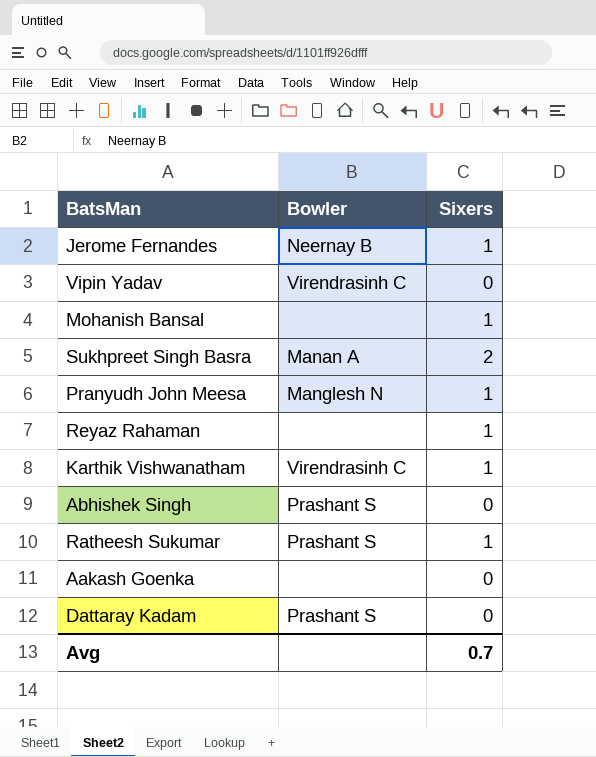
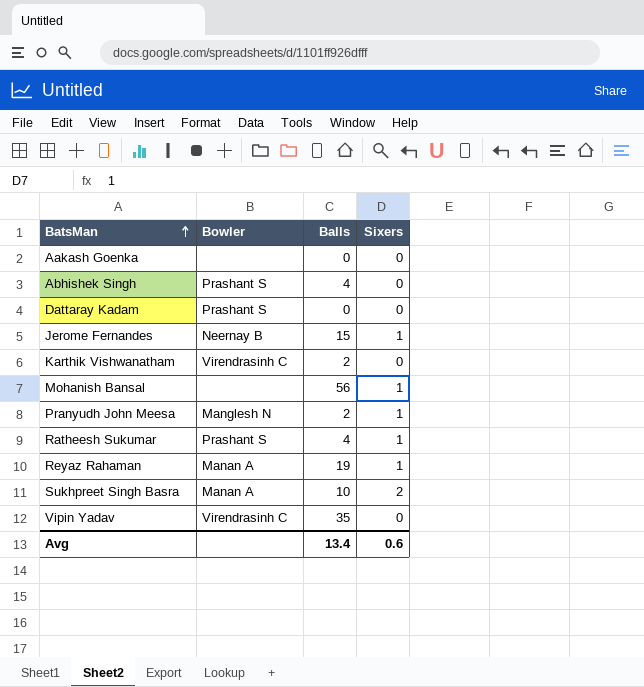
row order: none -> BatsMan ascending
column Balls | position: none -> 3
Karthik Vishwanatham | Sixers: 1 -> 0
Reyaz Rahaman | Bowler: none -> Manan A
Avg | Sixers: 0.7 -> 0.6

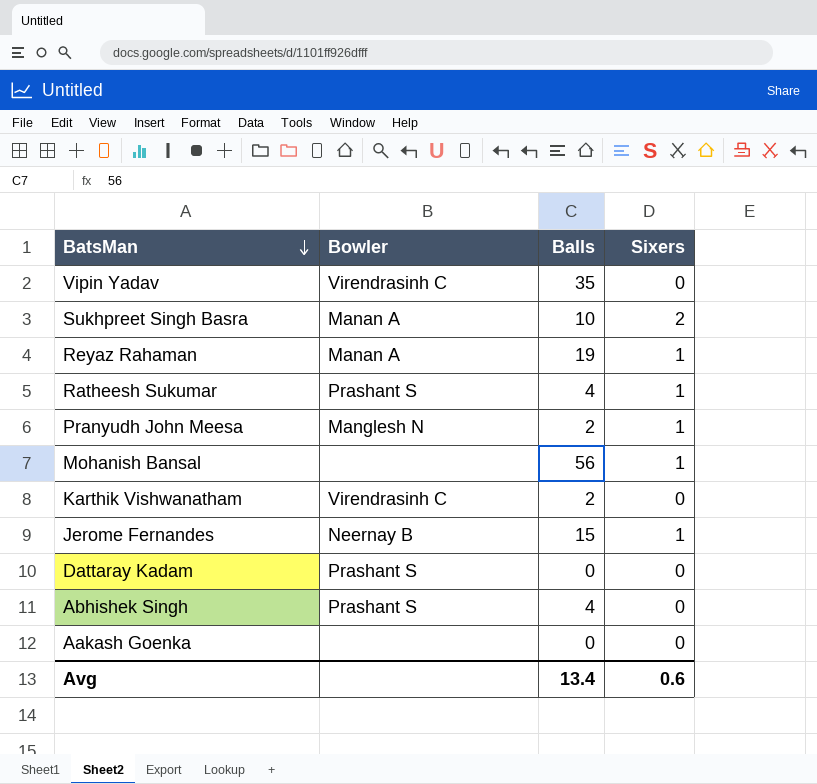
row order: BatsMan ascending -> BatsMan descending

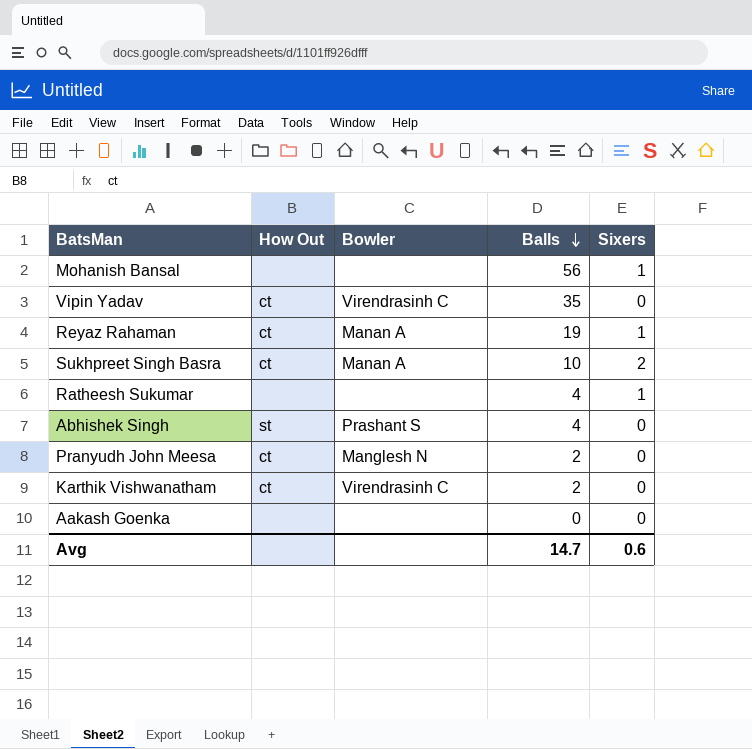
row order: BatsMan descending -> Balls descending
column How Out | position: none -> 2
row Jerome Fernandes: Neernay B | 15 | 1 -> none
row Dattaray Kadam: Prashant S | 0 | 0 -> none
Ratheesh Sukumar | Bowler: Prashant S -> none
Pranyudh John Meesa | Sixers: 1 -> 0
Avg | Balls: 13.4 -> 14.7

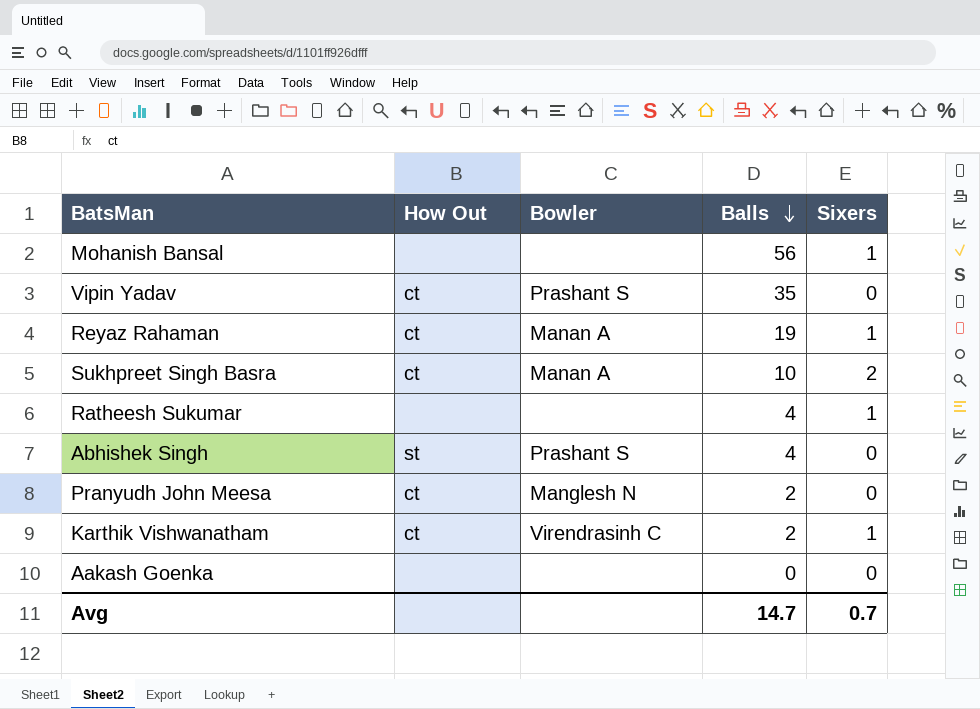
Vipin Yadav | Bowler: Virendrasinh C -> Prashant S
Karthik Vishwanatham | Sixers: 0 -> 1
Avg | Sixers: 0.6 -> 0.7

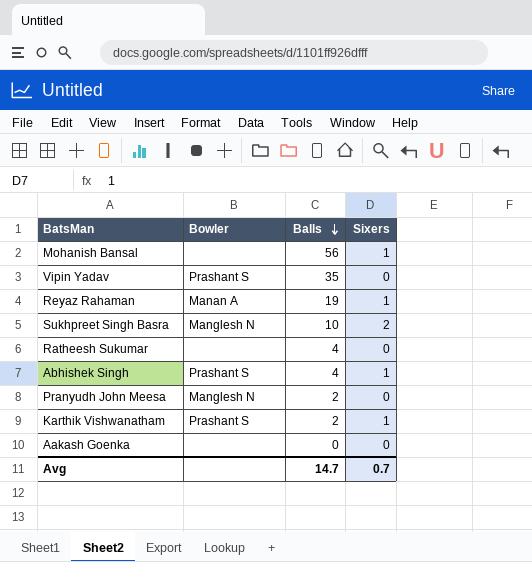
column How Out | position: 2 -> none
Sukhpreet Singh Basra | Bowler: Manan A -> Manglesh N
Ratheesh Sukumar | Sixers: 1 -> 0
Abhishek Singh | Sixers: 0 -> 1
Karthik Vishwanatham | Bowler: Virendrasinh C -> Prashant S

